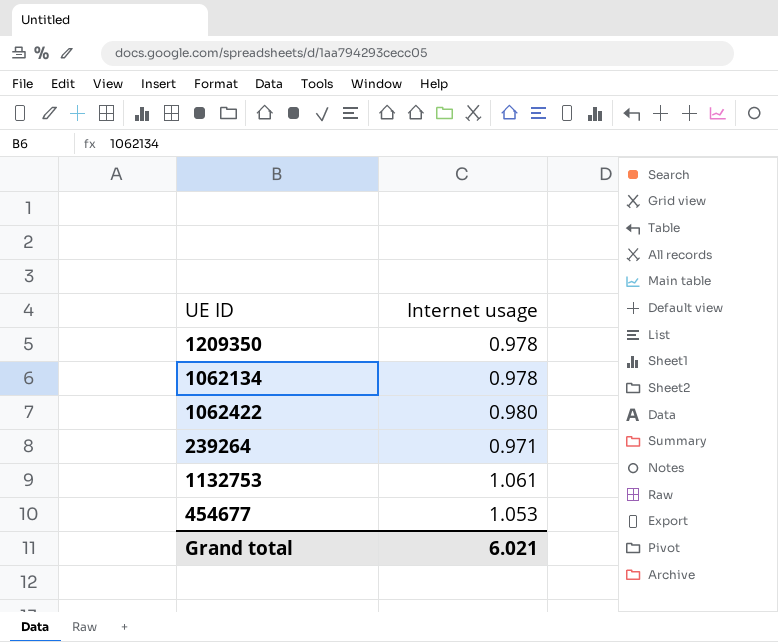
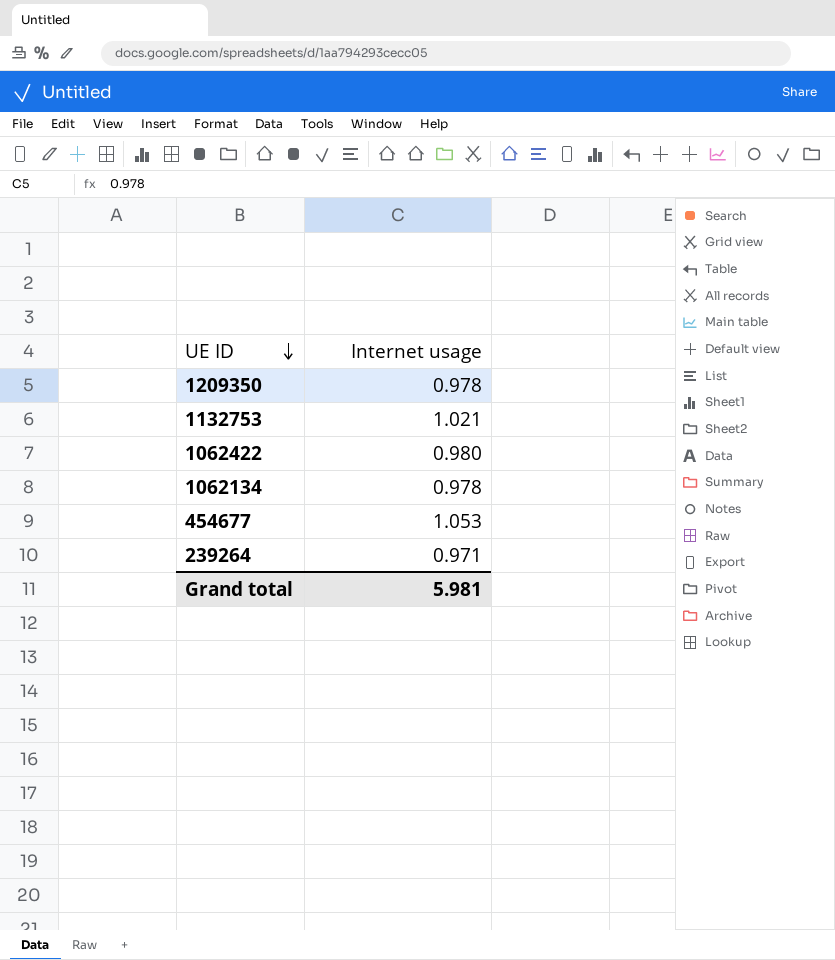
row order: none -> UE ID descending
1132753 | Internet usage: 1.061 -> 1.021
Grand total | Internet usage: 6.021 -> 5.981

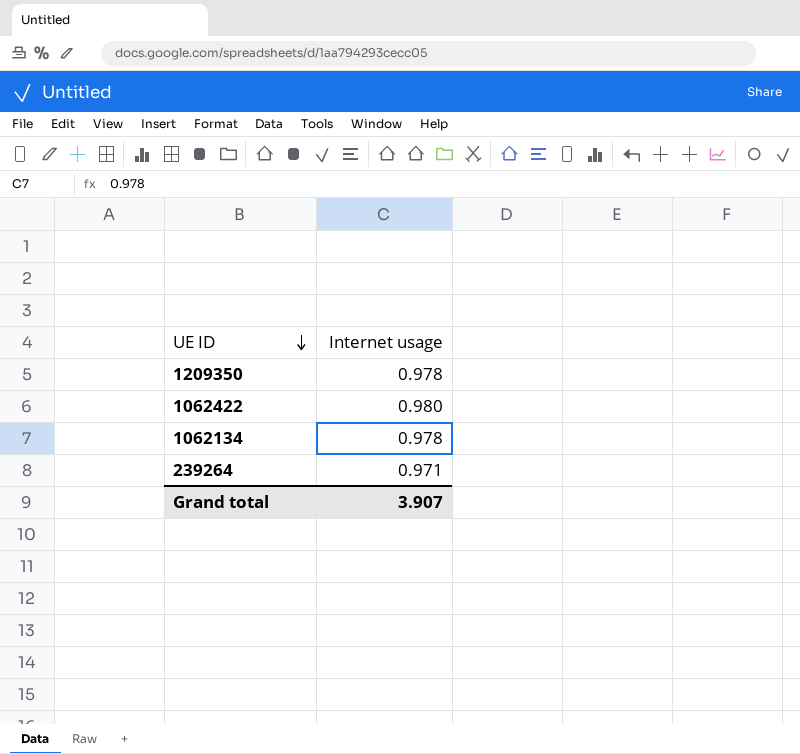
row 1132753: 1.021 -> none
row 454677: 1.053 -> none
Grand total | Internet usage: 5.981 -> 3.907

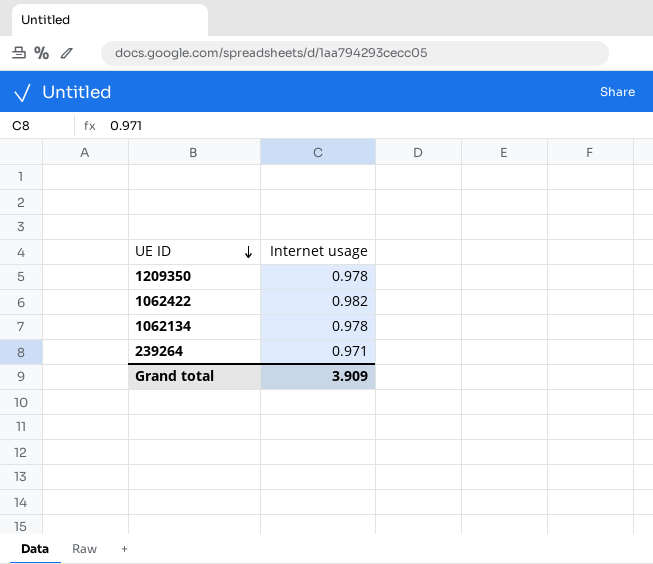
1062422 | Internet usage: 0.980 -> 0.982
Grand total | Internet usage: 3.907 -> 3.909

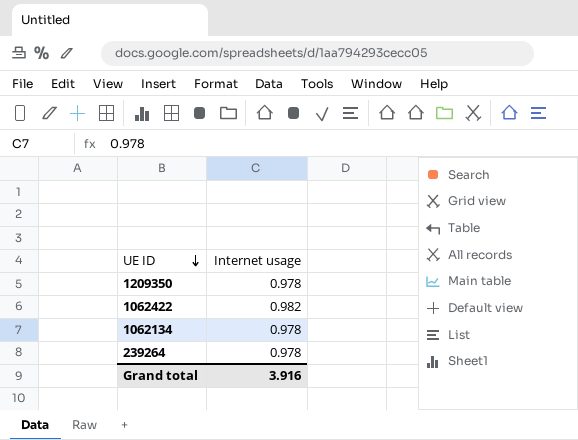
239264 | Internet usage: 0.971 -> 0.978
Grand total | Internet usage: 3.909 -> 3.916

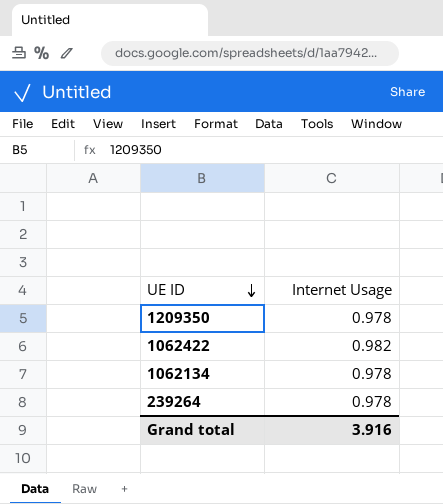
column name: Internet usage -> Internet Usage

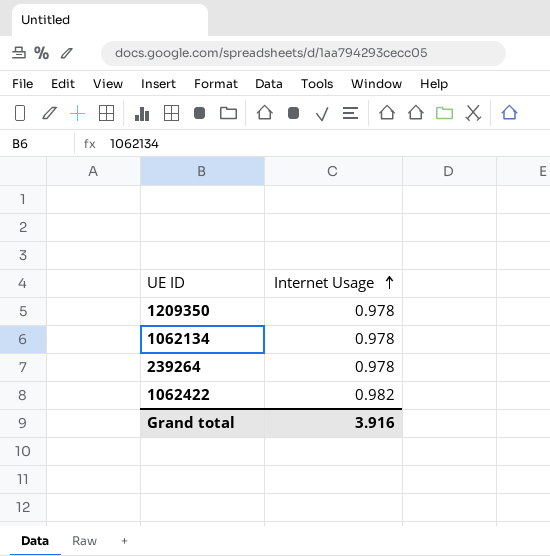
row order: UE ID descending -> Internet Usage ascending

